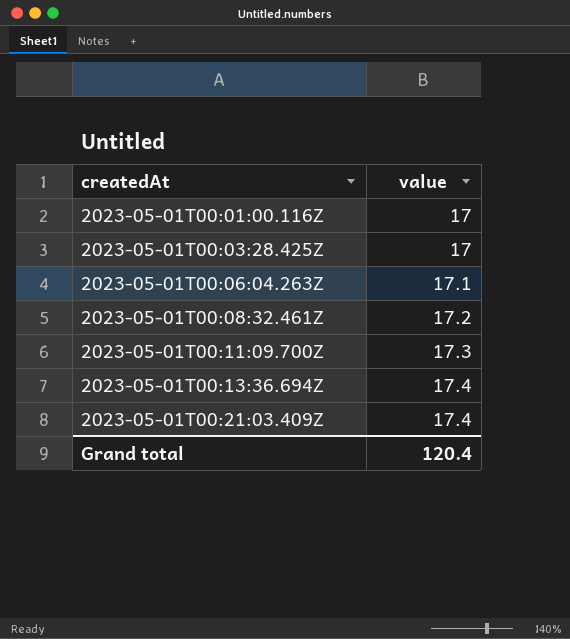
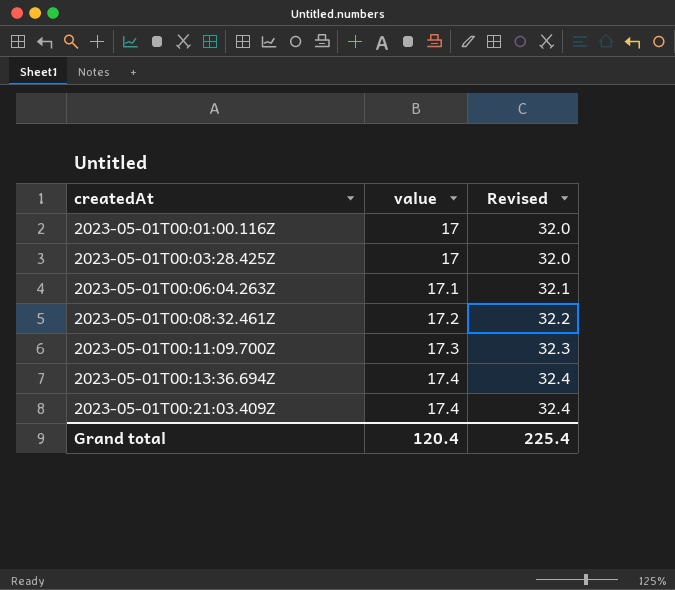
column Revised | formula: none -> [value] + 15

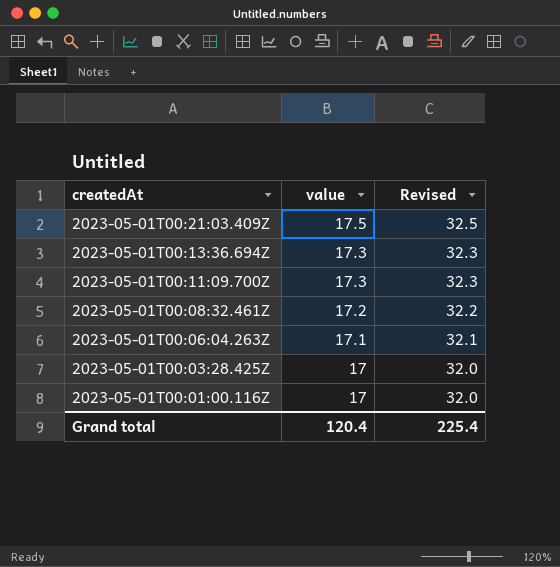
row order: createdAt ascending -> createdAt descending
2023-05-01T00:21:03.409Z | value: 17.4 -> 17.5
2023-05-01T00:21:03.409Z | Revised: 32.4 -> 32.5
2023-05-01T00:13:36.694Z | value: 17.4 -> 17.3
2023-05-01T00:13:36.694Z | Revised: 32.4 -> 32.3

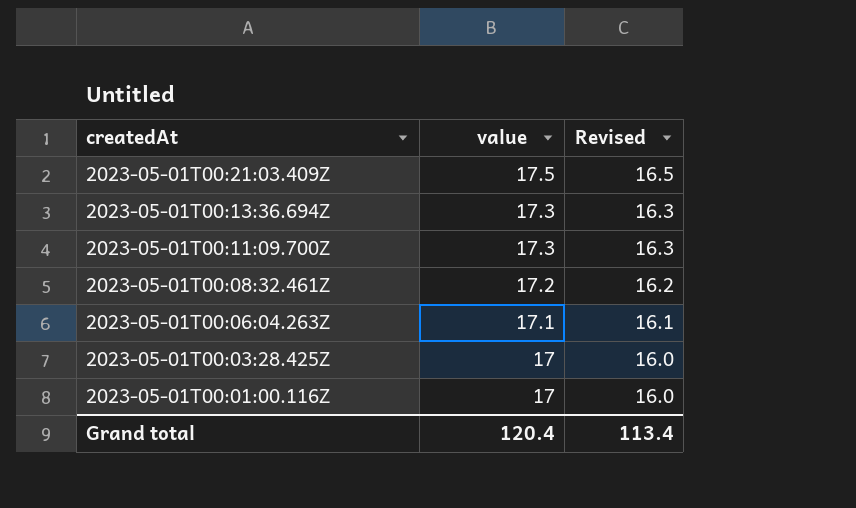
column Revised | formula: [value] + 15 -> [value] - 1
Grand total | Revised: 225.4 -> 113.4

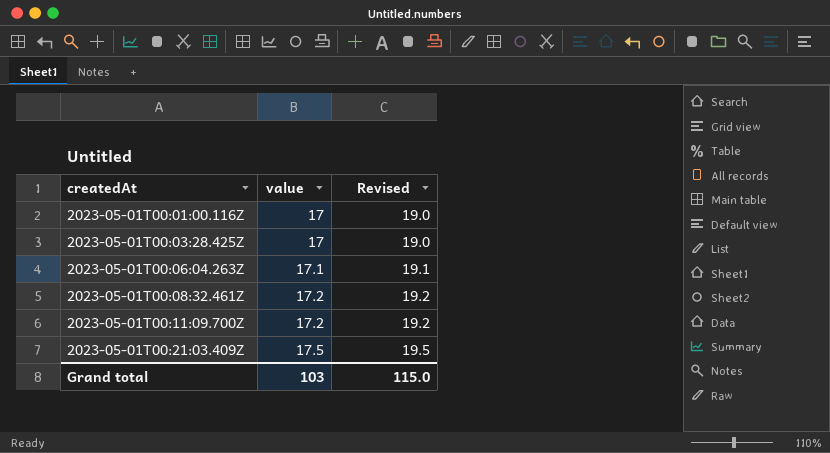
row order: createdAt descending -> createdAt ascending
column Revised | formula: [value] - 1 -> [value] + 2
row 2023-05-01T00:13:36.694Z: 17.3 | 16.3 -> none
2023-05-01T00:11:09.700Z | value: 17.3 -> 17.2
Grand total | value: 120.4 -> 103
Grand total | Revised: 113.4 -> 115.0

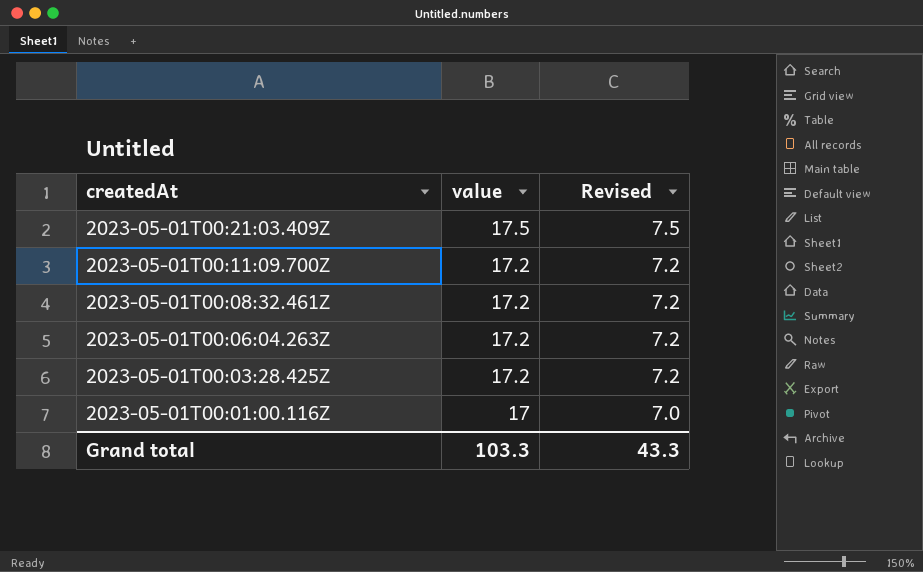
row order: createdAt ascending -> createdAt descending
column Revised | formula: [value] + 2 -> [value] - 10
2023-05-01T00:06:04.263Z | value: 17.1 -> 17.2
2023-05-01T00:03:28.425Z | value: 17 -> 17.2
Grand total | value: 103 -> 103.3
Grand total | Revised: 115.0 -> 43.3

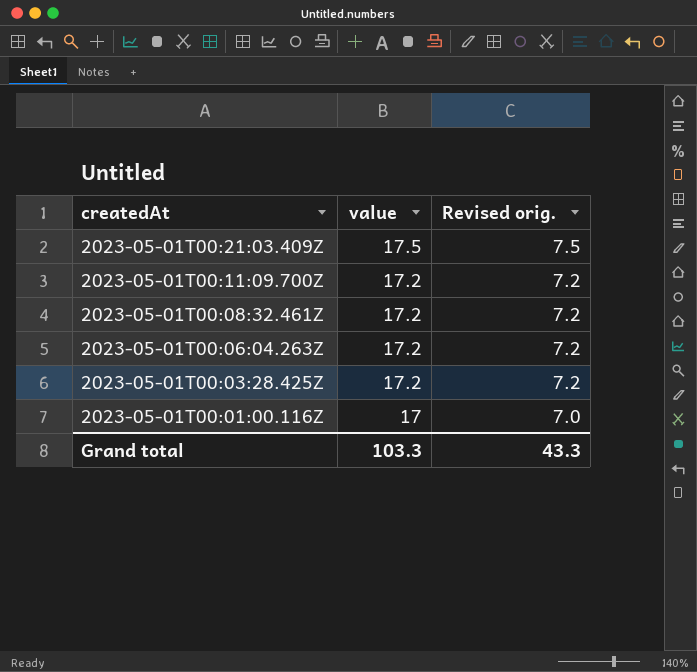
column name: Revised -> Revised orig.

